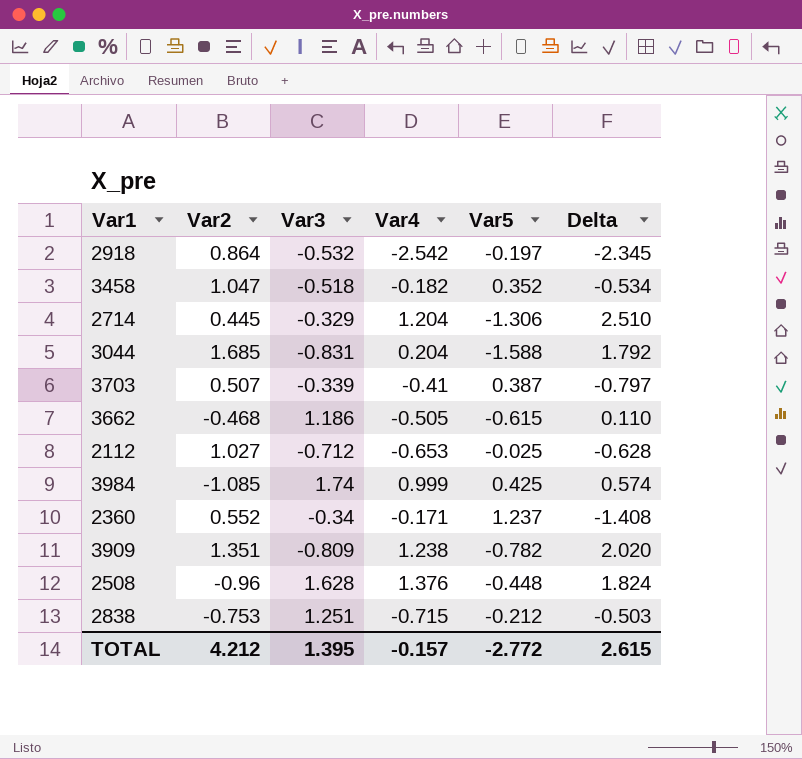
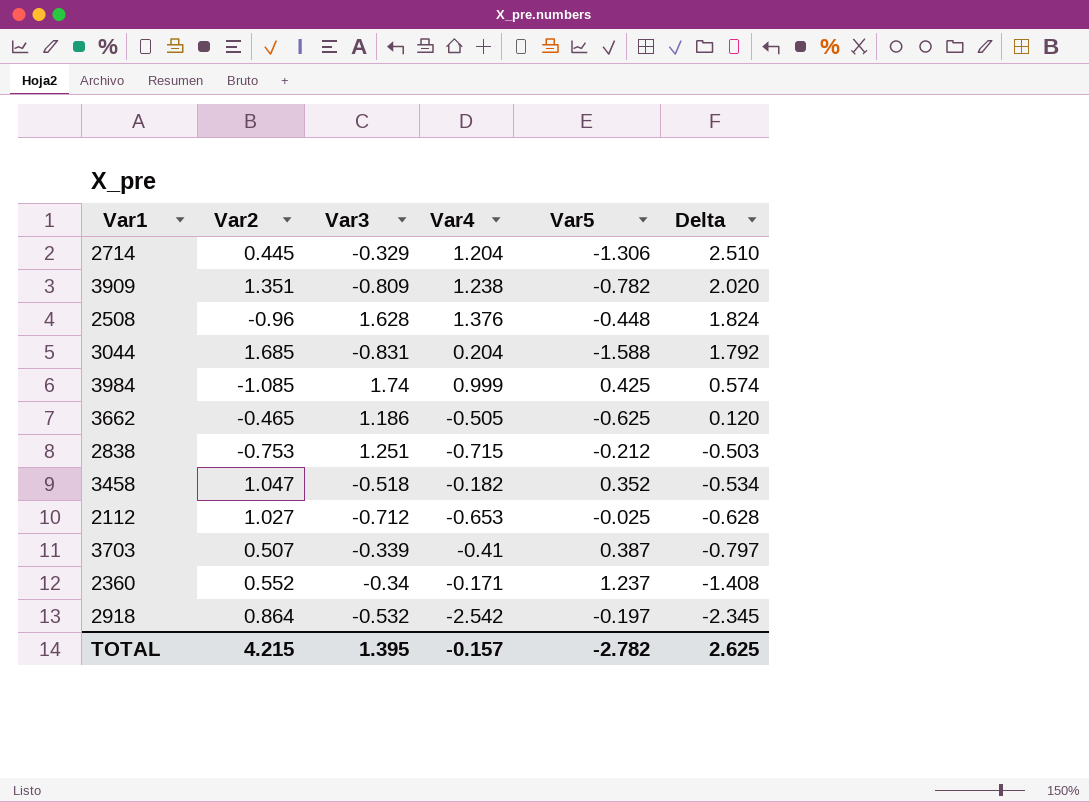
row order: none -> Delta descending
3662 | Var2: -0.468 -> -0.465
3662 | Var5: -0.615 -> -0.625
3662 | Delta: 0.110 -> 0.120
TOTAL | Var2: 4.212 -> 4.215
TOTAL | Var5: -2.772 -> -2.782
TOTAL | Delta: 2.615 -> 2.625

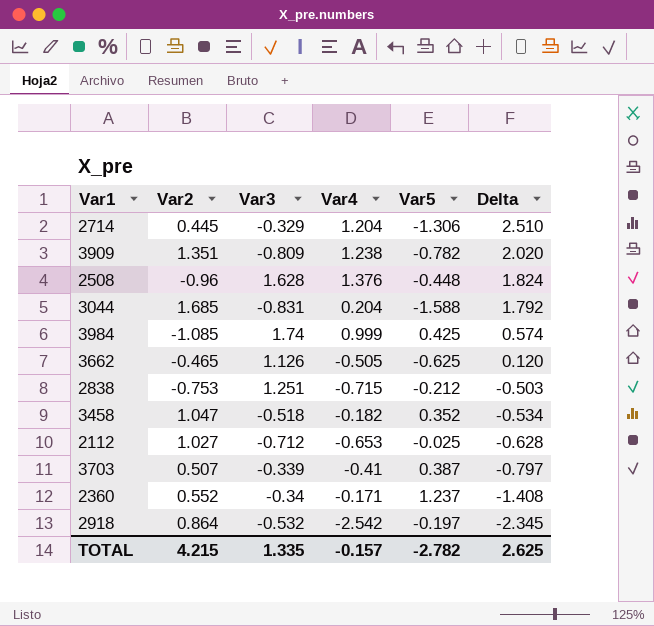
3662 | Var3: 1.186 -> 1.126
TOTAL | Var3: 1.395 -> 1.335

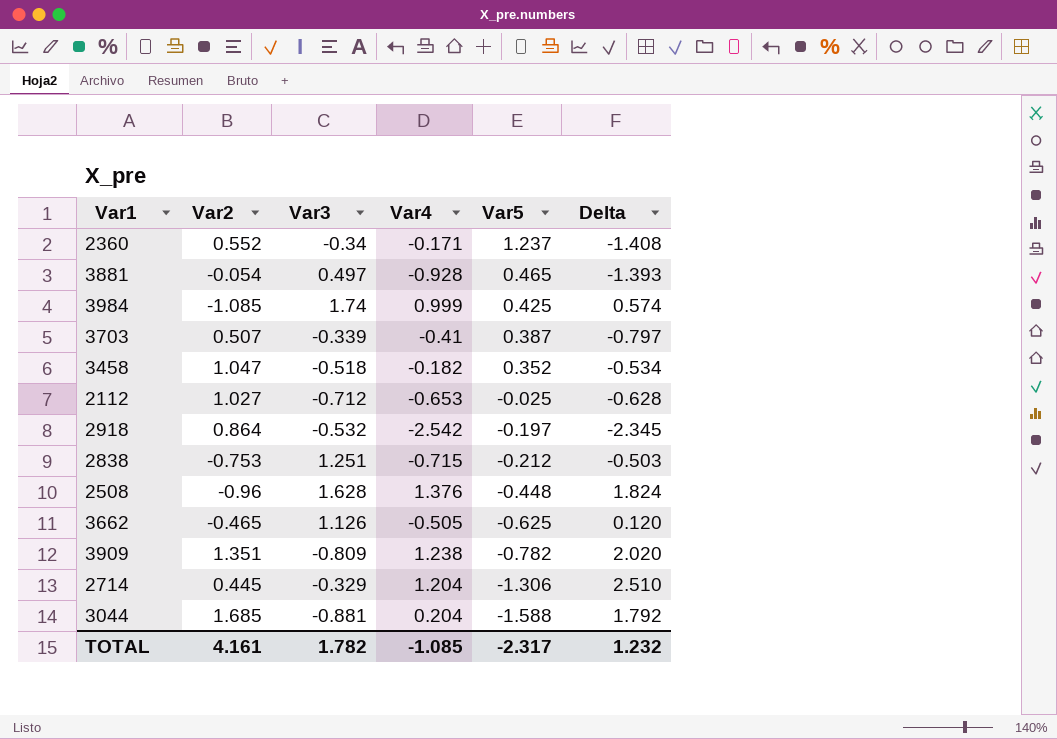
row order: Delta descending -> Var5 descending
row 3881: none -> -0.054 | 0.497 | -0.928 | 0.465 | -1.393
3044 | Var3: -0.831 -> -0.881
TOTAL | Var2: 4.215 -> 4.161
TOTAL | Var3: 1.335 -> 1.782
TOTAL | Var4: -0.157 -> -1.085
TOTAL | Var5: -2.782 -> -2.317
TOTAL | Delta: 2.625 -> 1.232

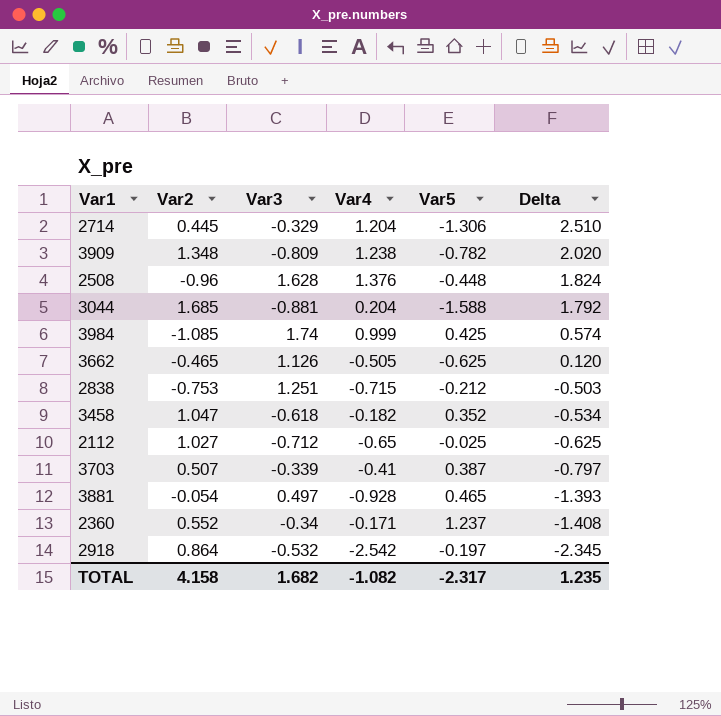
row order: Var5 descending -> Delta descending
3909 | Var2: 1.351 -> 1.348
3458 | Var3: -0.518 -> -0.618
2112 | Var4: -0.653 -> -0.65
2112 | Delta: -0.628 -> -0.625
TOTAL | Var2: 4.161 -> 4.158
TOTAL | Var3: 1.782 -> 1.682
TOTAL | Var4: -1.085 -> -1.082
TOTAL | Delta: 1.232 -> 1.235

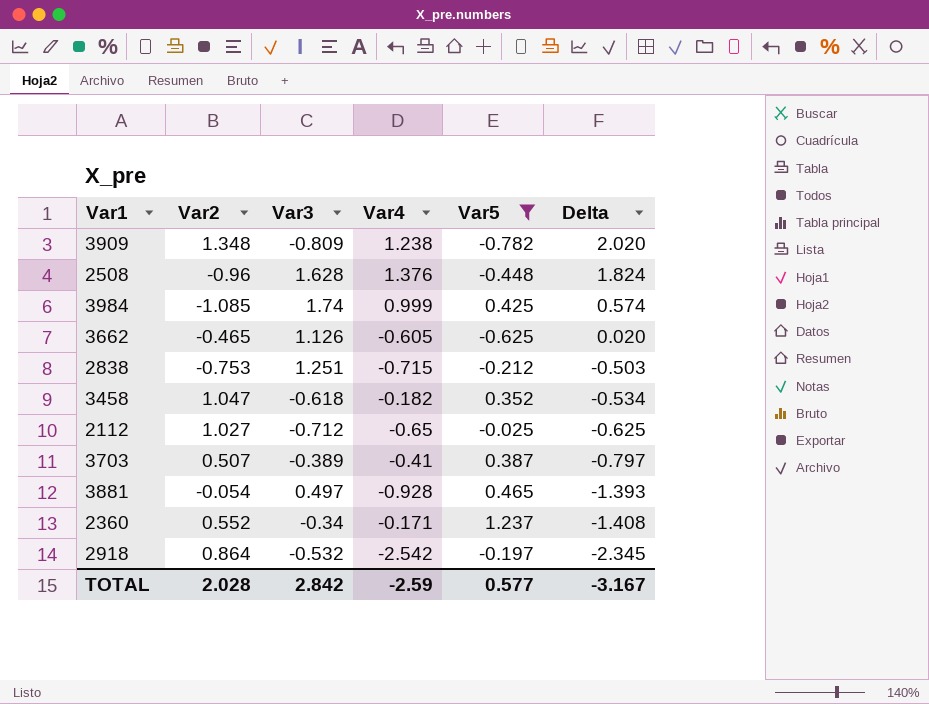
filter: none -> Var5 >= -0.782
3662 | Var4: -0.505 -> -0.605
3662 | Delta: 0.120 -> 0.020
3703 | Var3: -0.339 -> -0.389
TOTAL | Var2: 4.158 -> 2.028
TOTAL | Var3: 1.682 -> 2.842
TOTAL | Var4: -1.082 -> -2.59
TOTAL | Var5: -2.317 -> 0.577
TOTAL | Delta: 1.235 -> -3.167

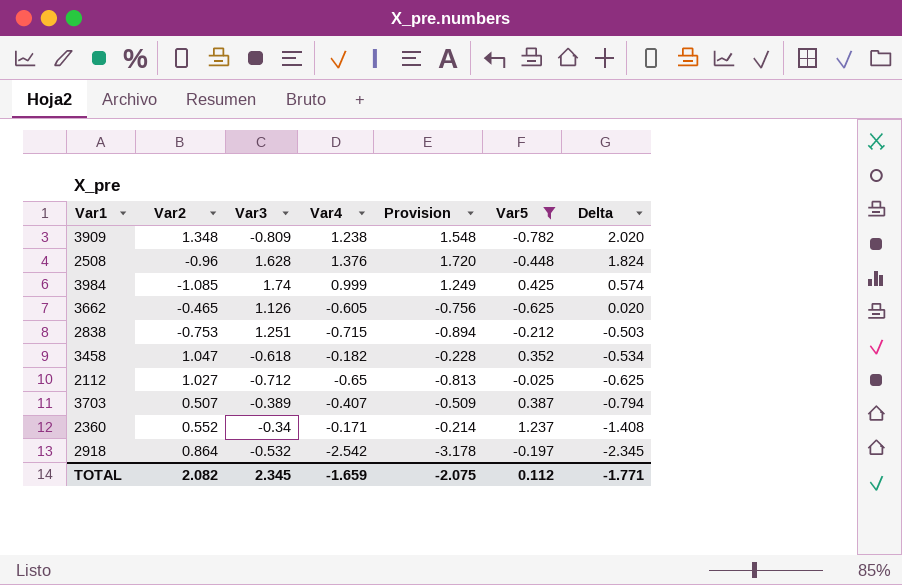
column Provision | formula: none -> [Var4] * 1.25
row 3881: -0.054 | 0.497 | -0.928 | 0.465 | -1.393 -> none
3703 | Var4: -0.41 -> -0.407
3703 | Delta: -0.797 -> -0.794
TOTAL | Var2: 2.028 -> 2.082
TOTAL | Var3: 2.842 -> 2.345
TOTAL | Var4: -2.59 -> -1.659
TOTAL | Var5: 0.577 -> 0.112
TOTAL | Delta: -3.167 -> -1.771

